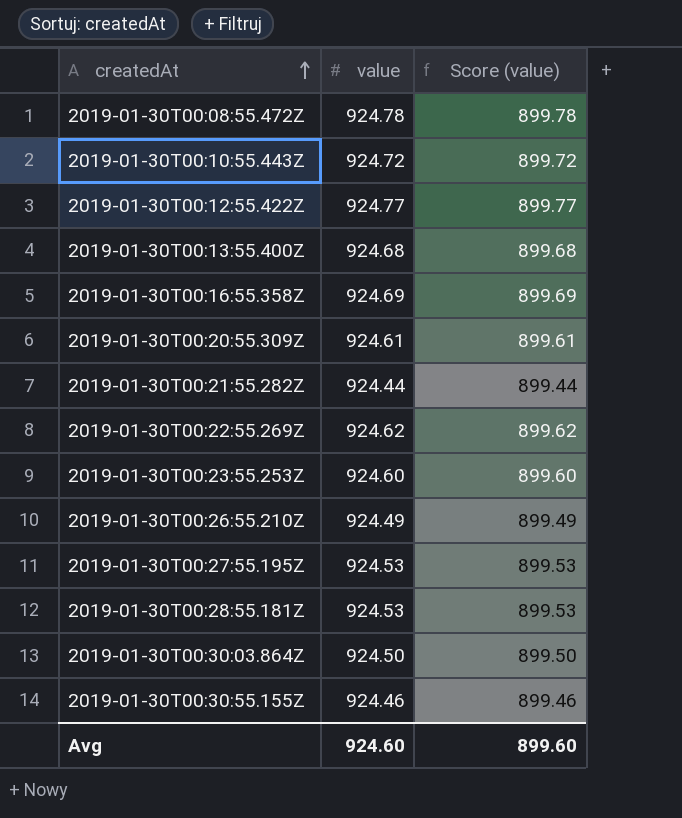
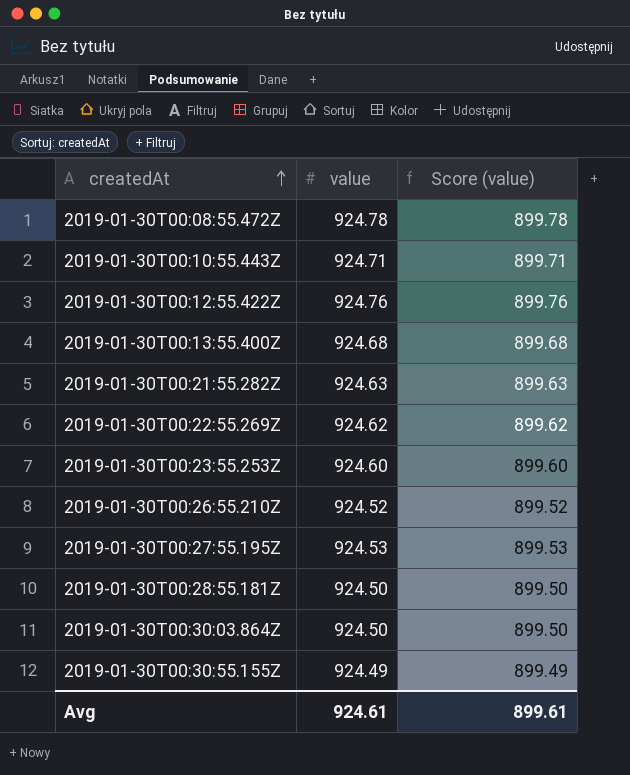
row 2019-01-30T00:16:55.358Z: 924.69 | 899.69 -> none
row 2019-01-30T00:20:55.309Z: 924.61 | 899.61 -> none
2019-01-30T00:10:55.443Z | value: 924.72 -> 924.71
2019-01-30T00:10:55.443Z | Score (value): 899.72 -> 899.71
2019-01-30T00:12:55.422Z | value: 924.77 -> 924.76
2019-01-30T00:12:55.422Z | Score (value): 899.77 -> 899.76
2019-01-30T00:21:55.282Z | value: 924.44 -> 924.63
2019-01-30T00:21:55.282Z | Score (value): 899.44 -> 899.63
2019-01-30T00:26:55.210Z | value: 924.49 -> 924.52
2019-01-30T00:26:55.210Z | Score (value): 899.49 -> 899.52
2019-01-30T00:28:55.181Z | value: 924.53 -> 924.50
2019-01-30T00:28:55.181Z | Score (value): 899.53 -> 899.50
2019-01-30T00:30:55.155Z | value: 924.46 -> 924.49
2019-01-30T00:30:55.155Z | Score (value): 899.46 -> 899.49
Avg | value: 924.60 -> 924.61
Avg | Score (value): 899.60 -> 899.61

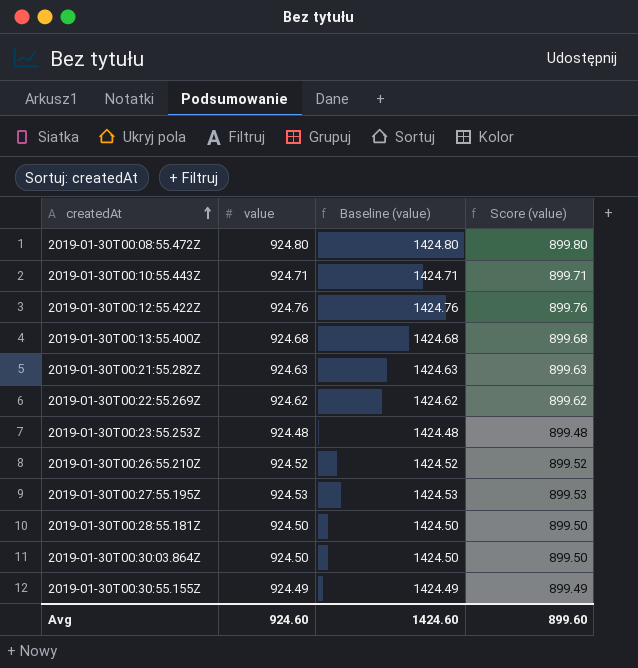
column Baseline (value) | formula: none -> [value] + 500
2019-01-30T00:08:55.472Z | value: 924.78 -> 924.80
2019-01-30T00:08:55.472Z | Score (value): 899.78 -> 899.80
2019-01-30T00:23:55.253Z | value: 924.60 -> 924.48
2019-01-30T00:23:55.253Z | Score (value): 899.60 -> 899.48
Avg | value: 924.61 -> 924.60
Avg | Score (value): 899.61 -> 899.60

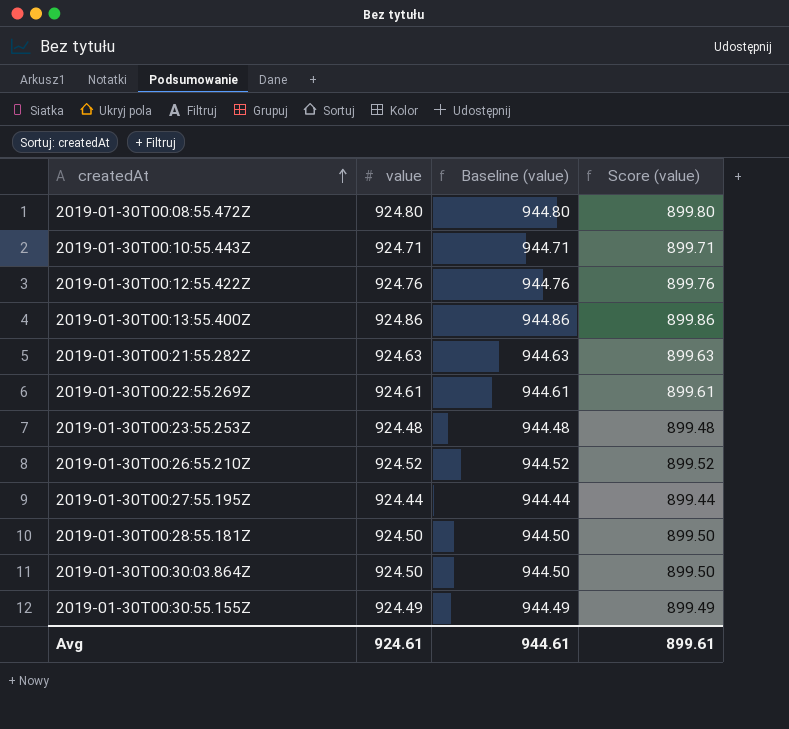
column Baseline (value) | formula: [value] + 500 -> [value] + 20
2019-01-30T00:13:55.400Z | value: 924.68 -> 924.86
2019-01-30T00:13:55.400Z | Score (value): 899.68 -> 899.86
2019-01-30T00:22:55.269Z | value: 924.62 -> 924.61
2019-01-30T00:22:55.269Z | Score (value): 899.62 -> 899.61
2019-01-30T00:27:55.195Z | value: 924.53 -> 924.44
2019-01-30T00:27:55.195Z | Score (value): 899.53 -> 899.44
Avg | value: 924.60 -> 924.61
Avg | Baseline (value): 1424.60 -> 944.61
Avg | Score (value): 899.60 -> 899.61

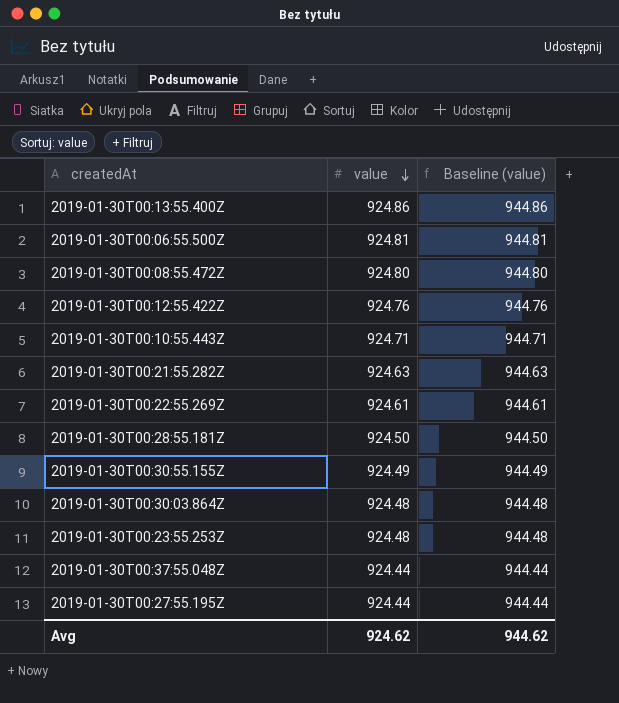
row order: createdAt ascending -> value descending
column Score (value) | formula: [value] - 25 -> none
row 2019-01-30T00:26:55.210Z: 924.52 | 944.52 | 899.52 -> none
row 2019-01-30T00:06:55.500Z: none -> 924.81 | 944.81
2019-01-30T00:30:03.864Z | value: 924.50 -> 924.48
2019-01-30T00:30:03.864Z | Baseline (value): 944.50 -> 944.48
row 2019-01-30T00:37:55.048Z: none -> 924.44 | 944.44
Avg | value: 924.61 -> 924.62
Avg | Baseline (value): 944.61 -> 944.62

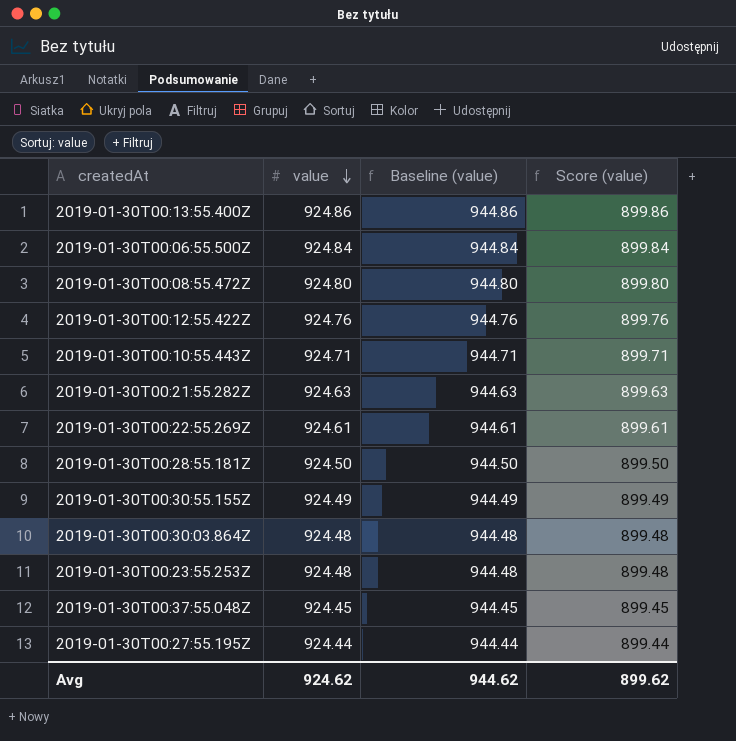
column Score (value) | formula: none -> [value] - 25
2019-01-30T00:06:55.500Z | value: 924.81 -> 924.84
2019-01-30T00:06:55.500Z | Baseline (value): 944.81 -> 944.84
2019-01-30T00:37:55.048Z | value: 924.44 -> 924.45
2019-01-30T00:37:55.048Z | Baseline (value): 944.44 -> 944.45

